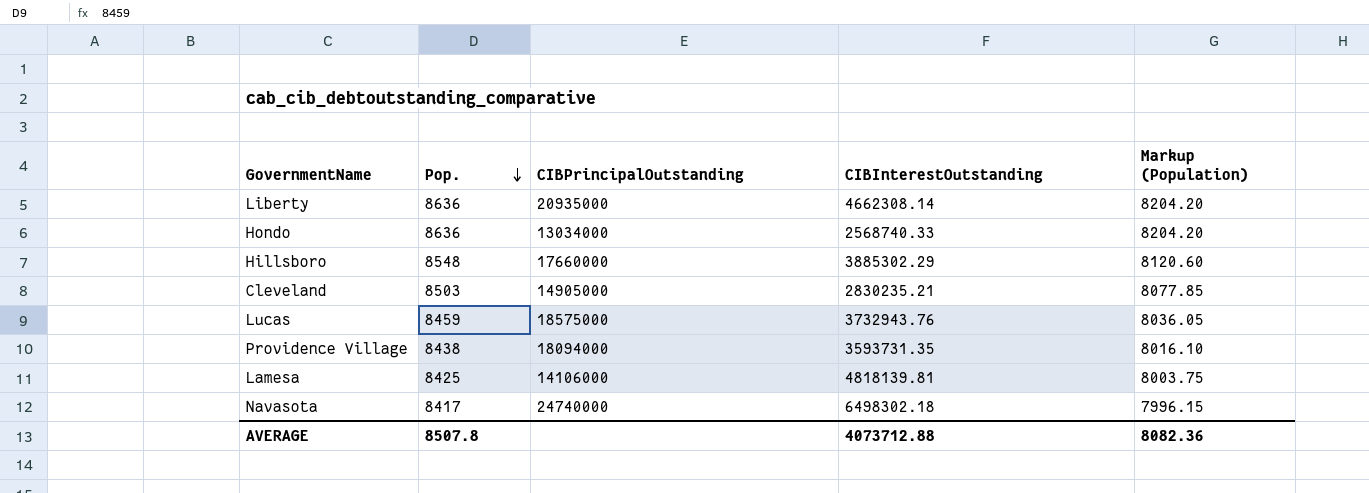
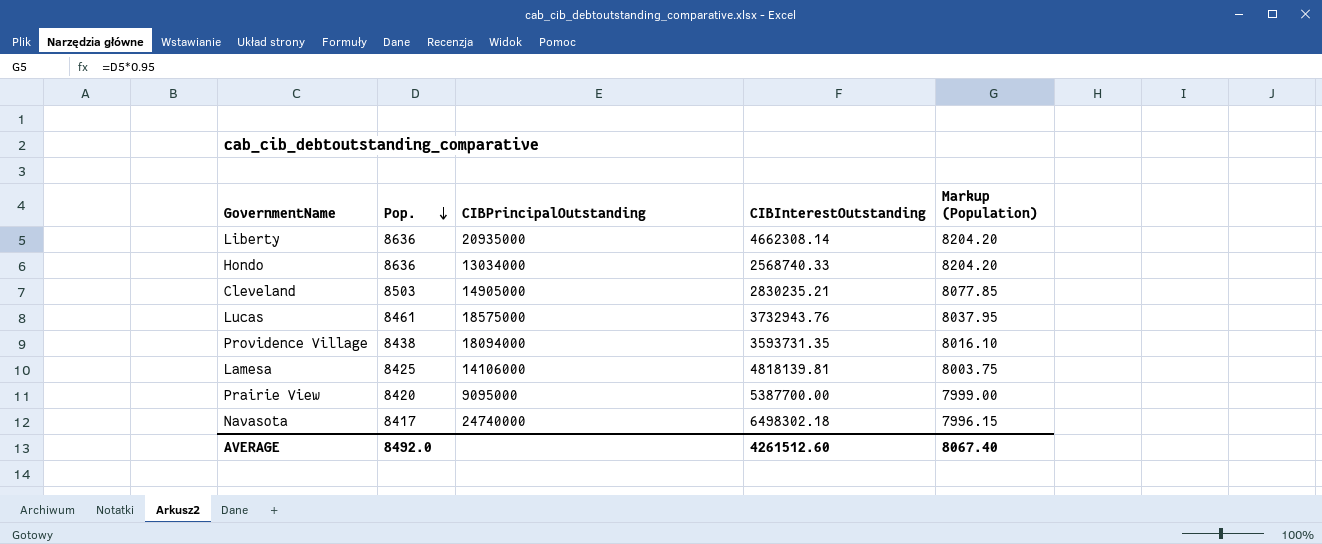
row Hillsboro: 8548 | 17660000 | 3885302.29 | 8120.60 -> none
Lucas | Pop.: 8459 -> 8461
Lucas | Markup (Population): 8036.05 -> 8037.95
row Prairie View: none -> 8420 | 9095000 | 5387700.00 | 7999.00
AVERAGE | Pop.: 8507.8 -> 8492.0
AVERAGE | CIBInterestOutstanding: 4073712.88 -> 4261512.60
AVERAGE | Markup (Population): 8082.36 -> 8067.40

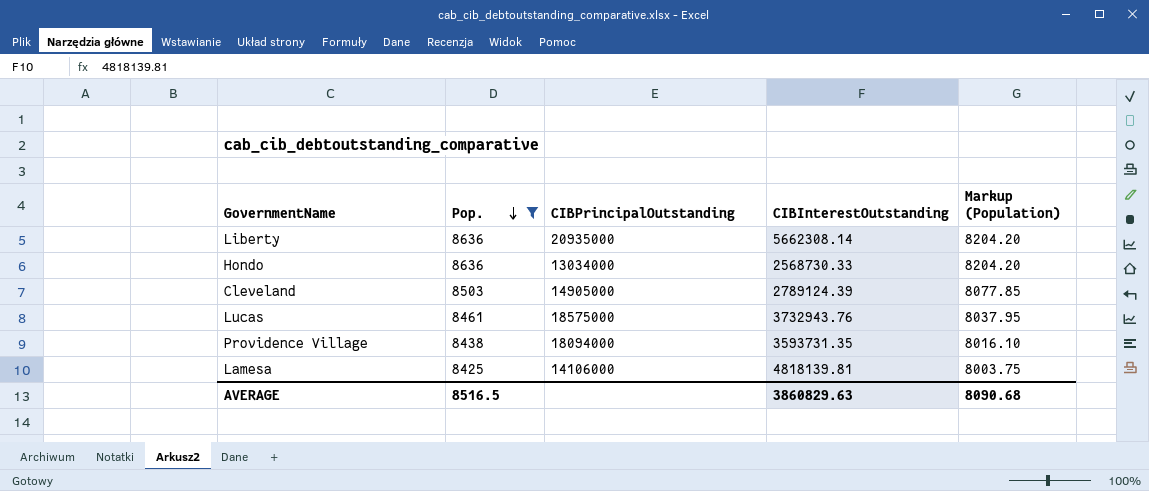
filter: none -> Pop. >= 8425
Liberty | CIBInterestOutstanding: 4662308.14 -> 5662308.14
Hondo | CIBInterestOutstanding: 2568740.33 -> 2568730.33
Cleveland | CIBInterestOutstanding: 2830235.21 -> 2789124.39
AVERAGE | Pop.: 8492.0 -> 8516.5
AVERAGE | CIBInterestOutstanding: 4261512.60 -> 3860829.63
AVERAGE | Markup (Population): 8067.40 -> 8090.68

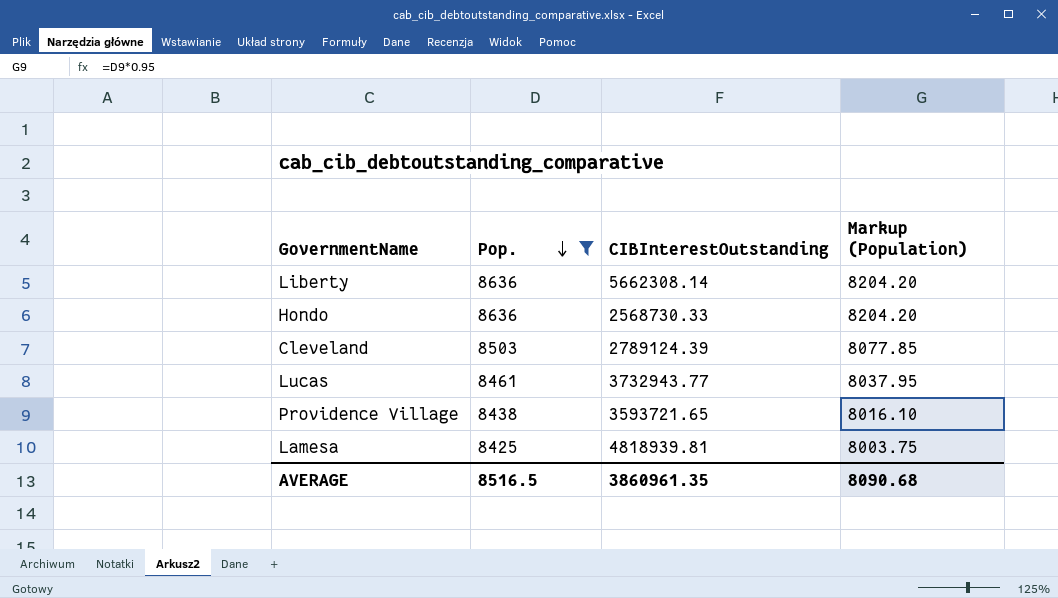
column CIBPrincipalOutstanding | position: 3 -> none
Lucas | CIBInterestOutstanding: 3732943.76 -> 3732943.77
Providence Village | CIBInterestOutstanding: 3593731.35 -> 3593721.65
Lamesa | CIBInterestOutstanding: 4818139.81 -> 4818939.81
AVERAGE | CIBInterestOutstanding: 3860829.63 -> 3860961.35

